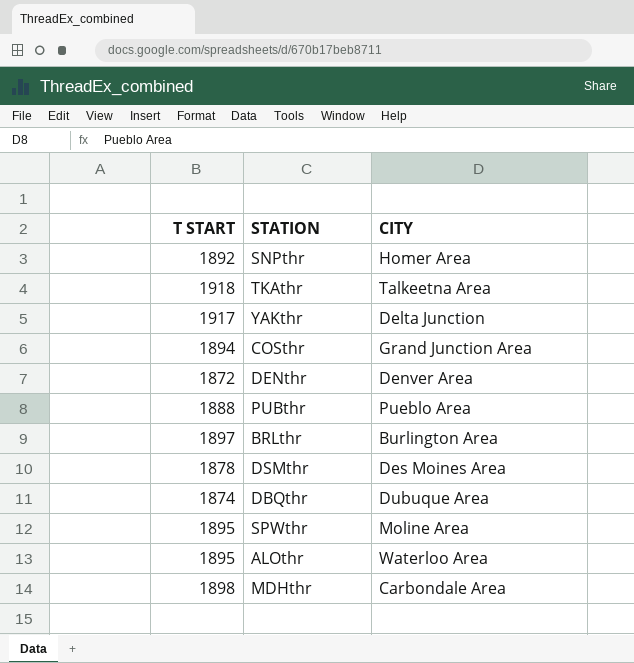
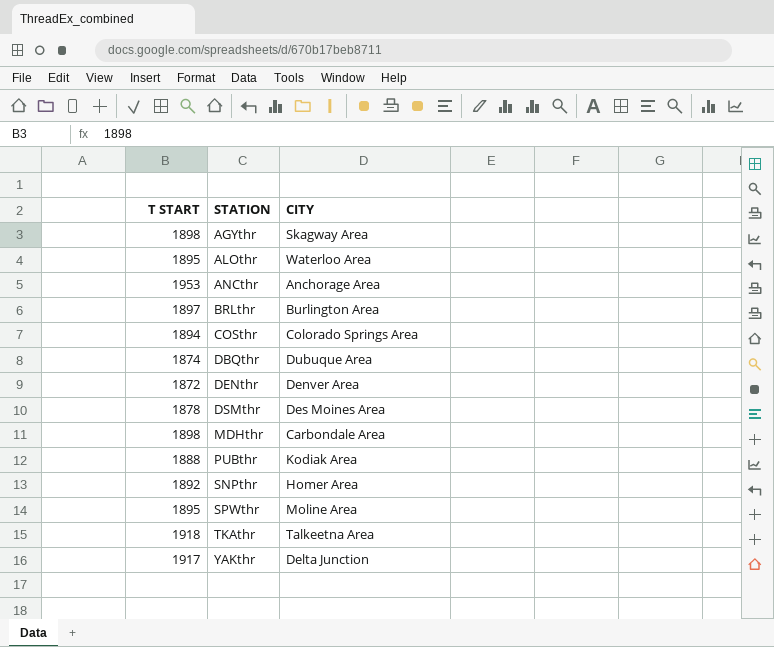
row order: none -> STATION ascending
row AGYthr: none -> 1898 | Skagway Area
row ANCthr: none -> 1953 | Anchorage Area
COSthr | CITY: Grand Junction Area -> Colorado Springs Area
PUBthr | CITY: Pueblo Area -> Kodiak Area

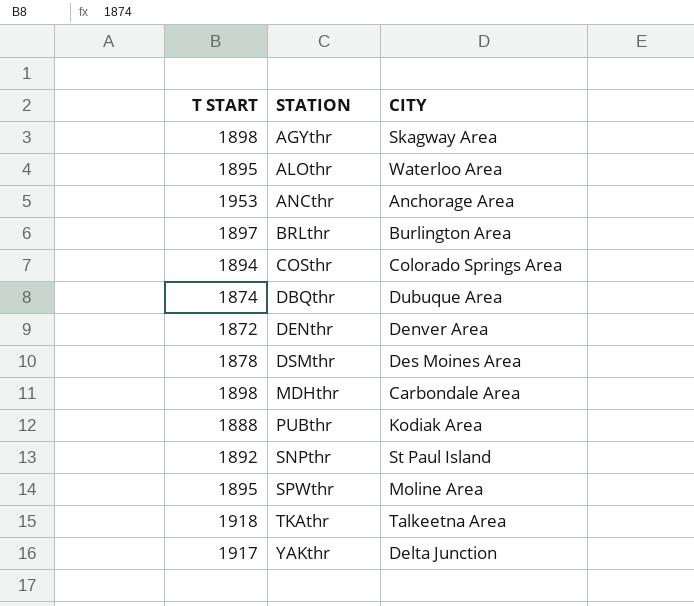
SNPthr | CITY: Homer Area -> St Paul Island

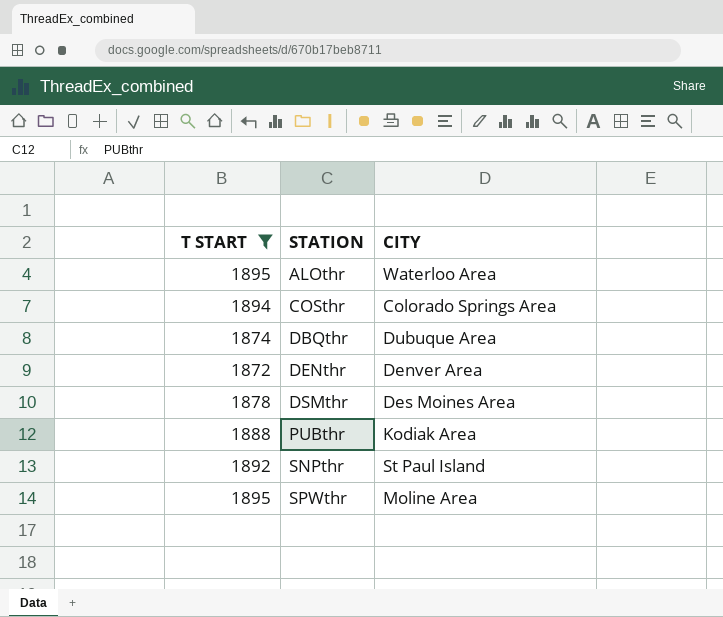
filter: none -> T START <= 1895

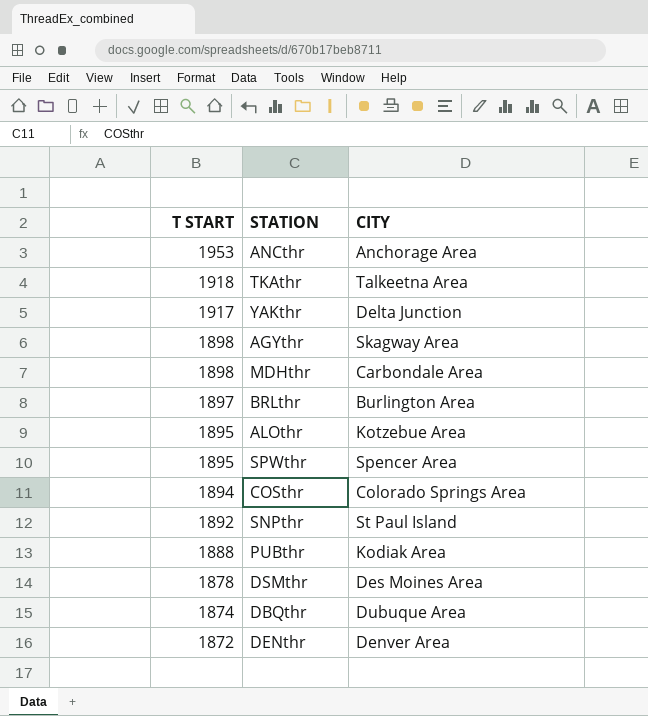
filter: T START <= 1895 -> none
row order: STATION ascending -> T START descending
ALOthr | CITY: Waterloo Area -> Kotzebue Area
SPWthr | CITY: Moline Area -> Spencer Area

